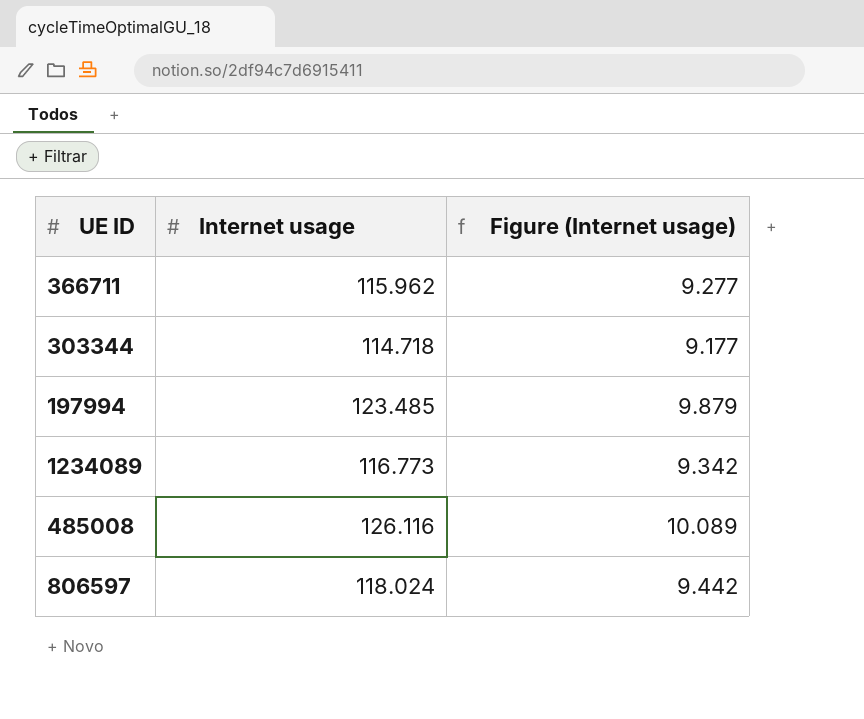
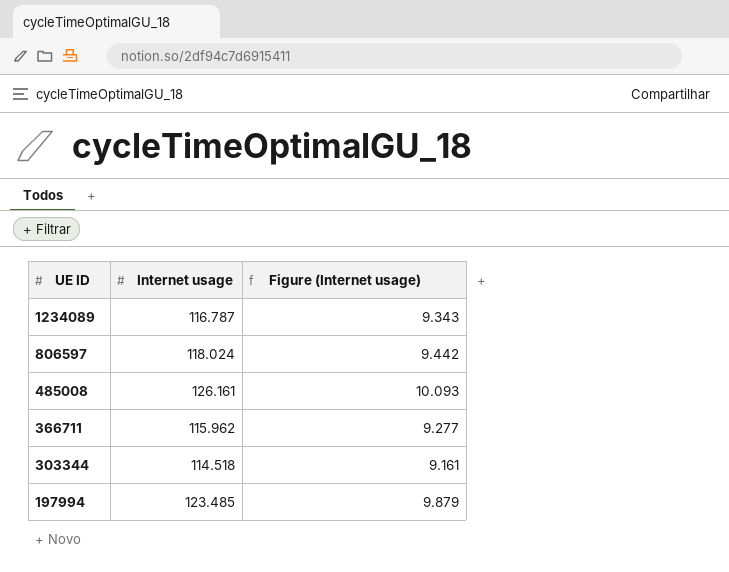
row order: none -> UE ID descending
1234089 | Internet usage: 116.773 -> 116.787
1234089 | Figure (Internet usage): 9.342 -> 9.343
485008 | Internet usage: 126.116 -> 126.161
485008 | Figure (Internet usage): 10.089 -> 10.093
303344 | Internet usage: 114.718 -> 114.518
303344 | Figure (Internet usage): 9.177 -> 9.161

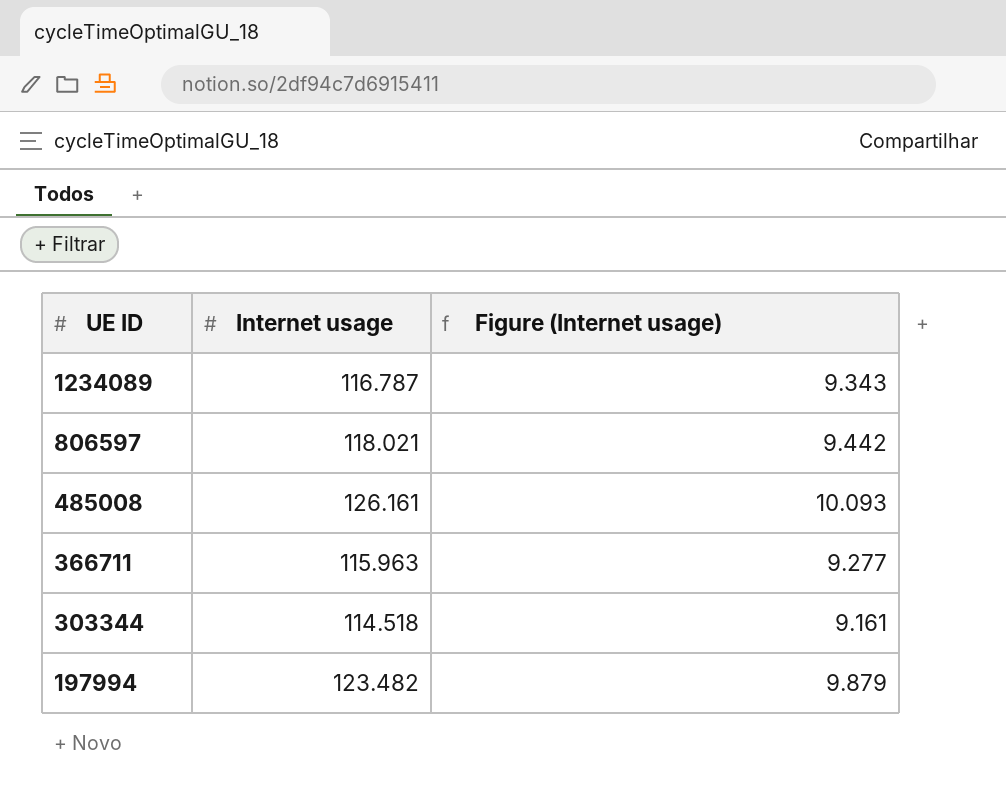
806597 | Internet usage: 118.024 -> 118.021
366711 | Internet usage: 115.962 -> 115.963
197994 | Internet usage: 123.485 -> 123.482

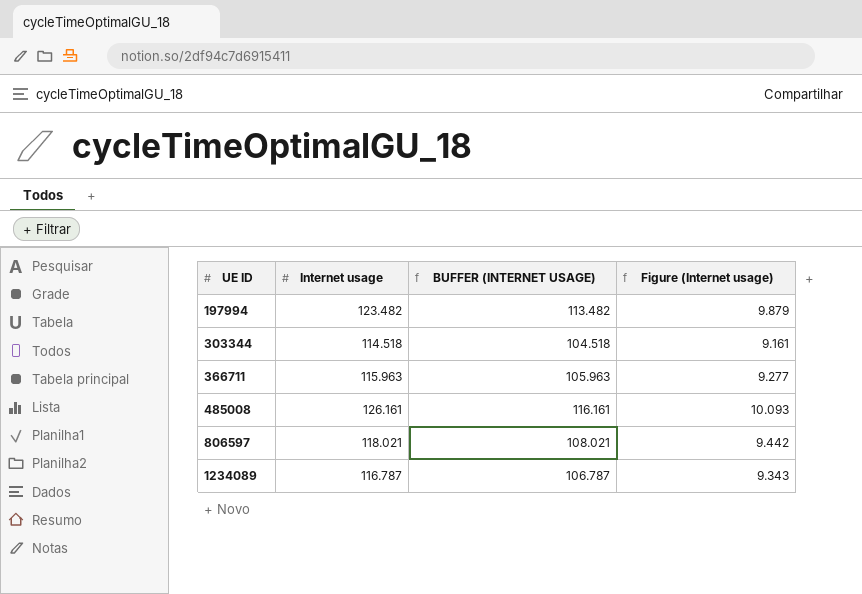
row order: UE ID descending -> UE ID ascending
column BUFFER (INTERNET USAGE) | formula: none -> [Internet usage] - 10

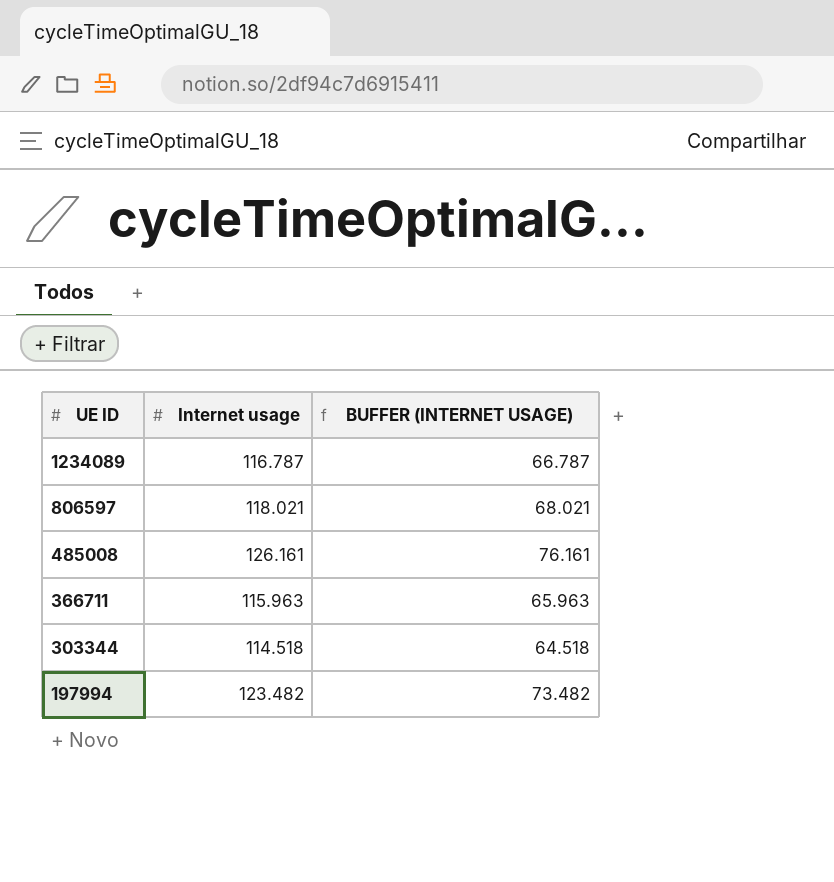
row order: UE ID ascending -> UE ID descending
column Figure (Internet usage) | formula: [Internet usage] * 0.08 -> none
column BUFFER (INTERNET USAGE) | formula: [Internet usage] - 10 -> [Internet usage] - 50

